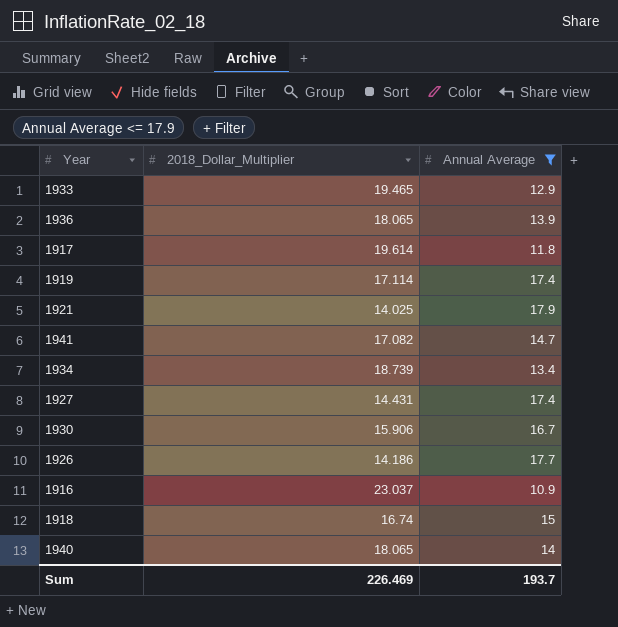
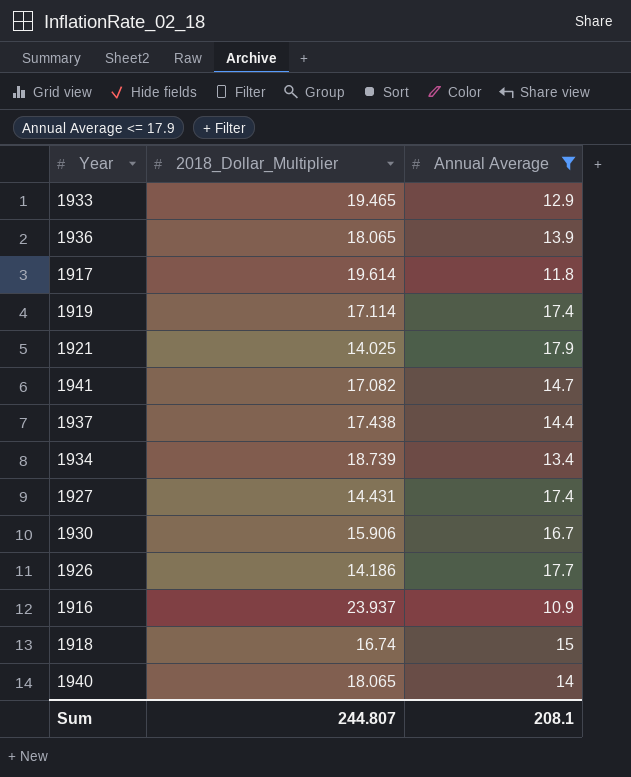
row 1937: none -> 17.438 | 14.4
1916 | 2018_Dollar_Multiplier: 23.037 -> 23.937
Sum | 2018_Dollar_Multiplier: 226.469 -> 244.807
Sum | Annual Average: 193.7 -> 208.1

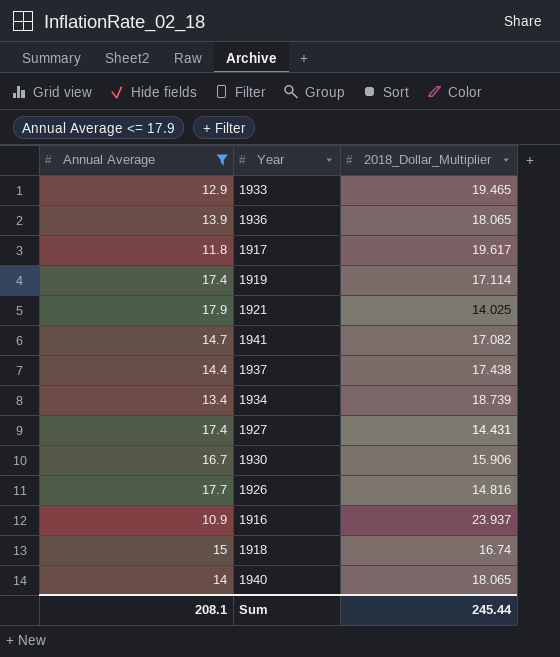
column Annual Average | position: 3 -> 1
1917 | 2018_Dollar_Multiplier: 19.614 -> 19.617
1926 | 2018_Dollar_Multiplier: 14.186 -> 14.816
Sum | 2018_Dollar_Multiplier: 244.807 -> 245.44

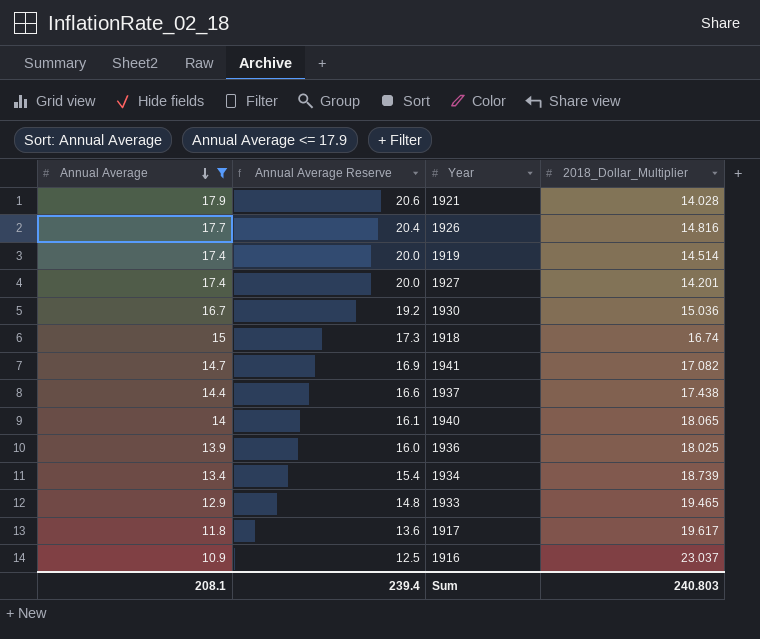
row order: none -> Annual Average descending
column Annual Average Reserve | formula: none -> [Annual Average] * 1.15
1921 | 2018_Dollar_Multiplier: 14.025 -> 14.028
1919 | 2018_Dollar_Multiplier: 17.114 -> 14.514
1927 | 2018_Dollar_Multiplier: 14.431 -> 14.201
1930 | 2018_Dollar_Multiplier: 15.906 -> 15.036
1936 | 2018_Dollar_Multiplier: 18.065 -> 18.025
1916 | 2018_Dollar_Multiplier: 23.937 -> 23.037
Sum | 2018_Dollar_Multiplier: 245.44 -> 240.803

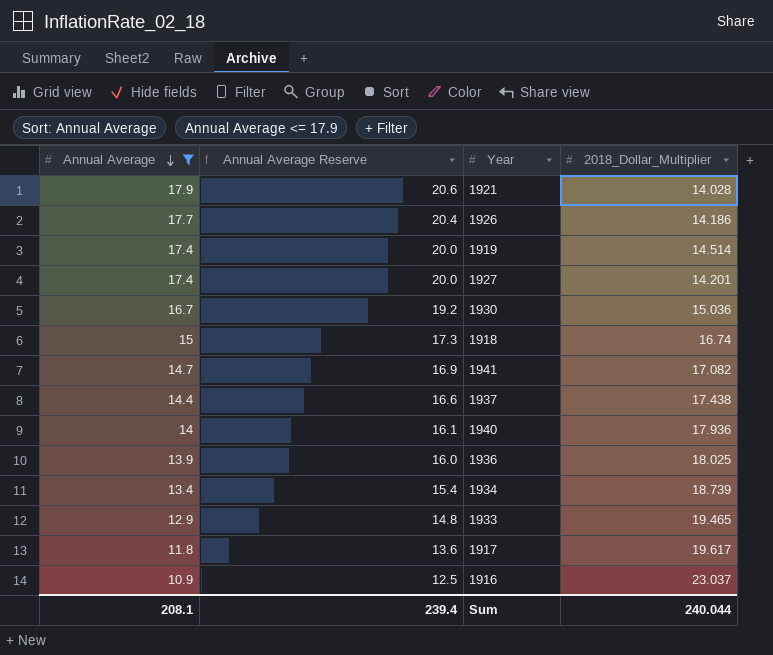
1926 | 2018_Dollar_Multiplier: 14.816 -> 14.186
1940 | 2018_Dollar_Multiplier: 18.065 -> 17.936
Sum | 2018_Dollar_Multiplier: 240.803 -> 240.044

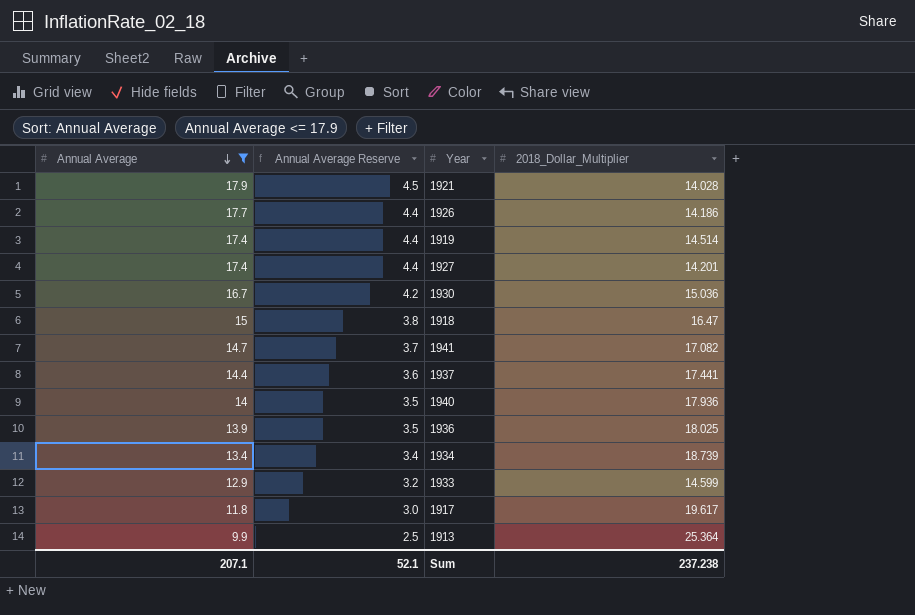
column Annual Average Reserve | formula: [Annual Average] * 1.15 -> [Annual Average] * 0.25
row 1916: 10.9 | 12.5 | 23.037 -> none
1918 | 2018_Dollar_Multiplier: 16.74 -> 16.47
1937 | 2018_Dollar_Multiplier: 17.438 -> 17.441
1933 | 2018_Dollar_Multiplier: 19.465 -> 14.599
row 1913: none -> 9.9 | 2.5 | 25.364
Sum | Annual Average: 208.1 -> 207.1
Sum | Annual Average Reserve: 239.4 -> 52.1
Sum | 2018_Dollar_Multiplier: 240.044 -> 237.238

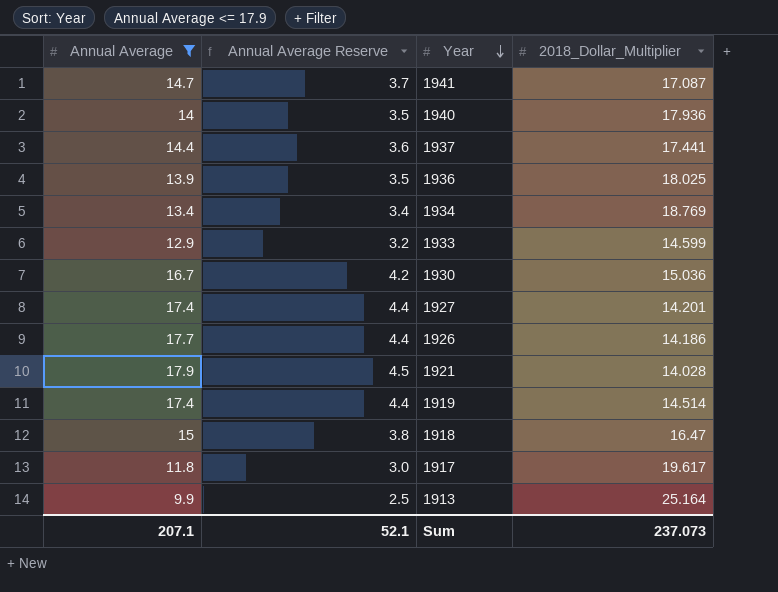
row order: Annual Average descending -> Year descending
1941 | 2018_Dollar_Multiplier: 17.082 -> 17.087
1934 | 2018_Dollar_Multiplier: 18.739 -> 18.769
1913 | 2018_Dollar_Multiplier: 25.364 -> 25.164
Sum | 2018_Dollar_Multiplier: 237.238 -> 237.073

